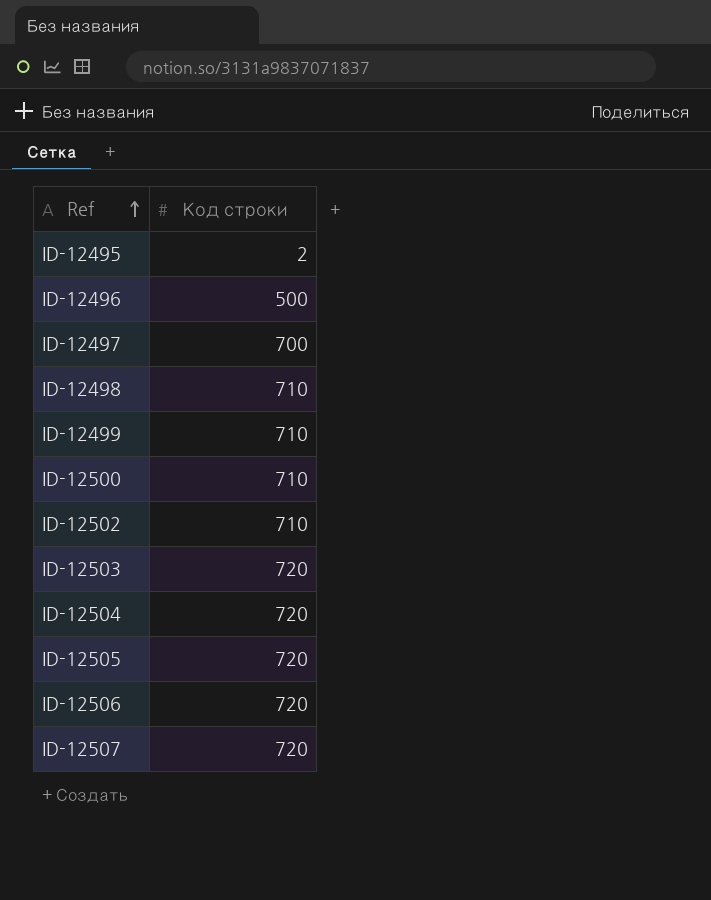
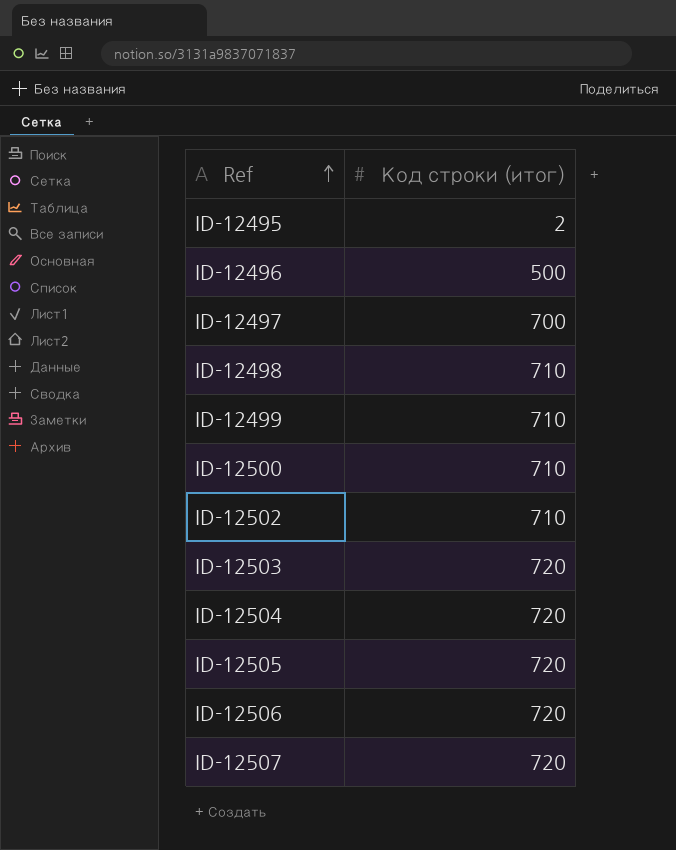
column name: Код строки -> Код строки (итог)

